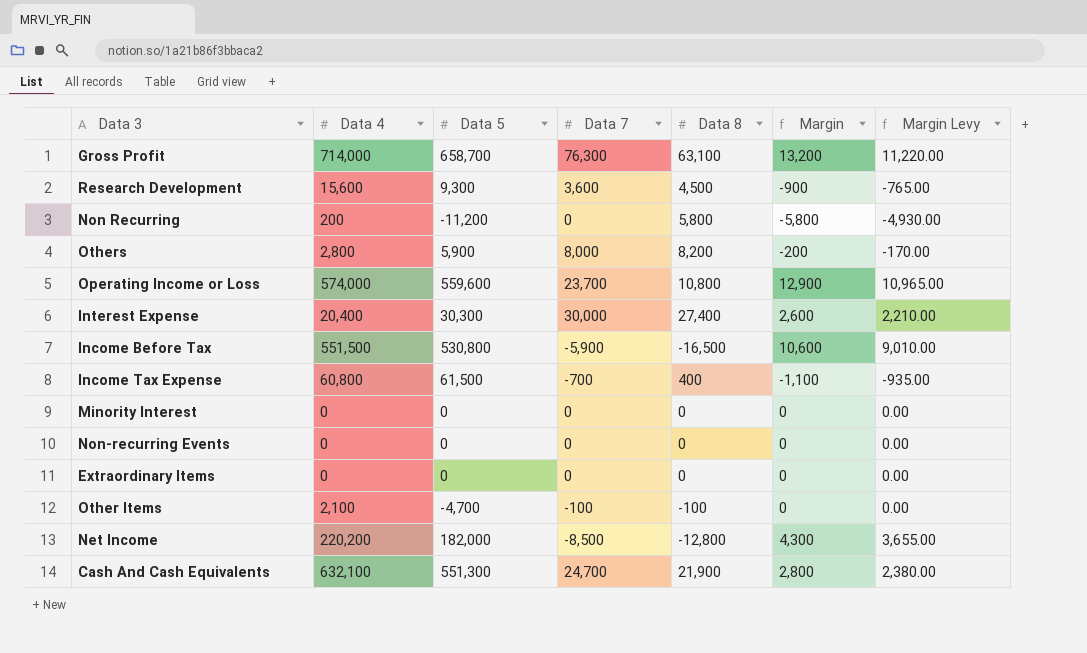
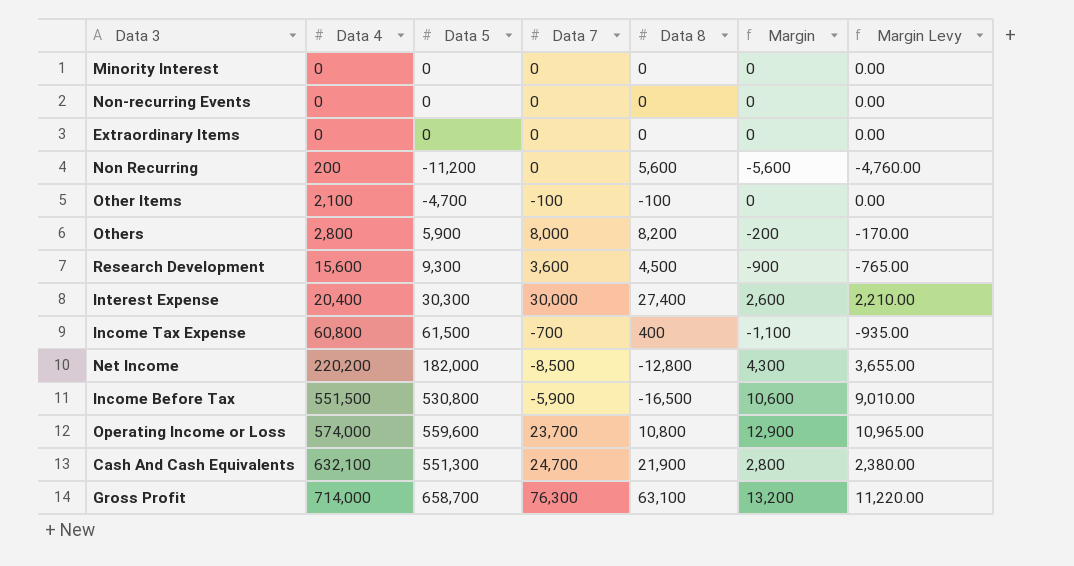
row order: none -> Data 4 ascending
Non Recurring | Data 8: 5,800 -> 5,600
Non Recurring | Margin: -5,800 -> -5,600
Non Recurring | Margin Levy: -4,930.00 -> -4,760.00

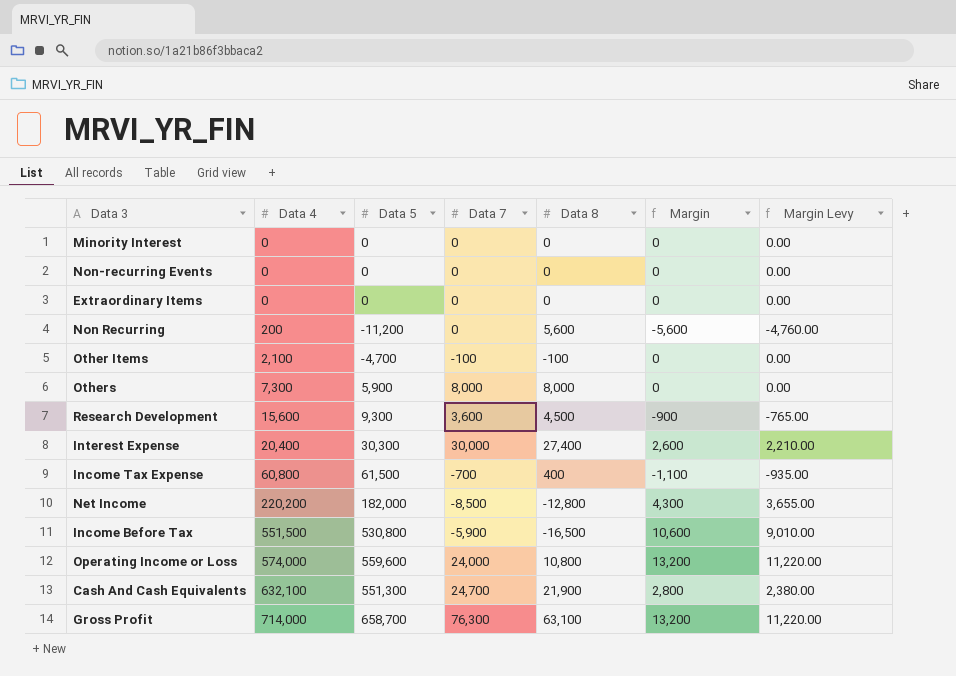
Others | Data 4: 2,800 -> 7,300
Others | Data 8: 8,200 -> 8,000
Others | Margin: -200 -> 0
Others | Margin Levy: -170.00 -> 0.00
Operating Income or Loss | Data 7: 23,700 -> 24,000
Operating Income or Loss | Margin: 12,900 -> 13,200
Operating Income or Loss | Margin Levy: 10,965.00 -> 11,220.00

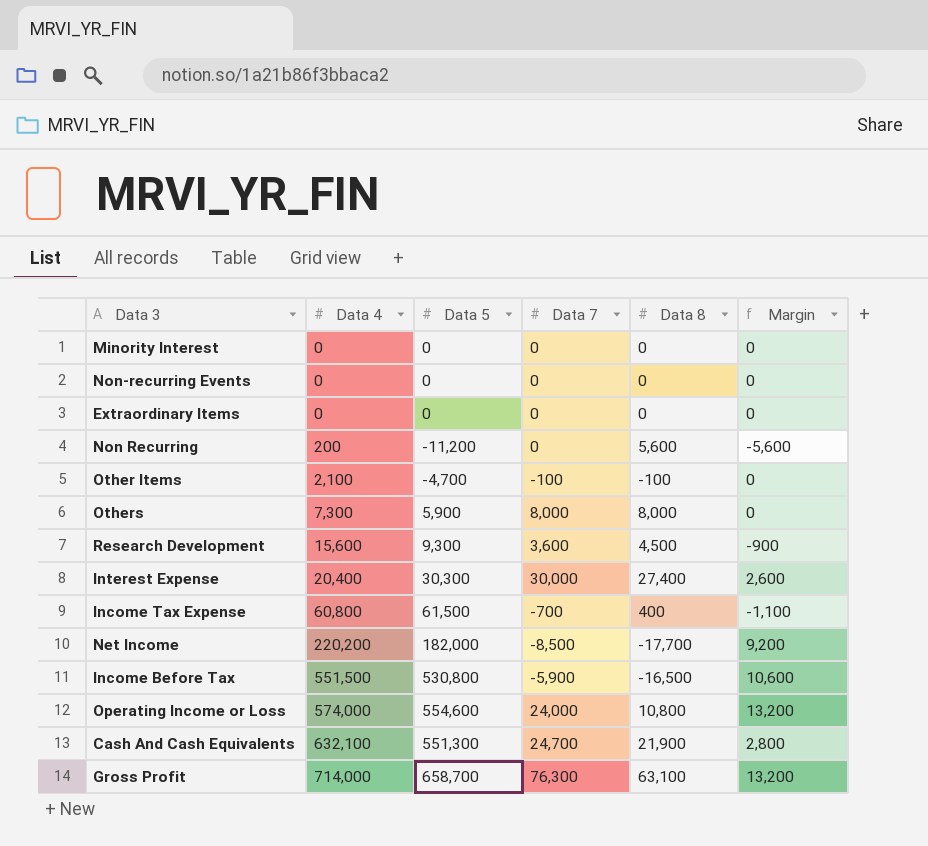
column Margin Levy | formula: [Margin] * 0.85 -> none
Net Income | Data 8: -12,800 -> -17,700
Net Income | Margin: 4,300 -> 9,200
Operating Income or Loss | Data 5: 559,600 -> 554,600

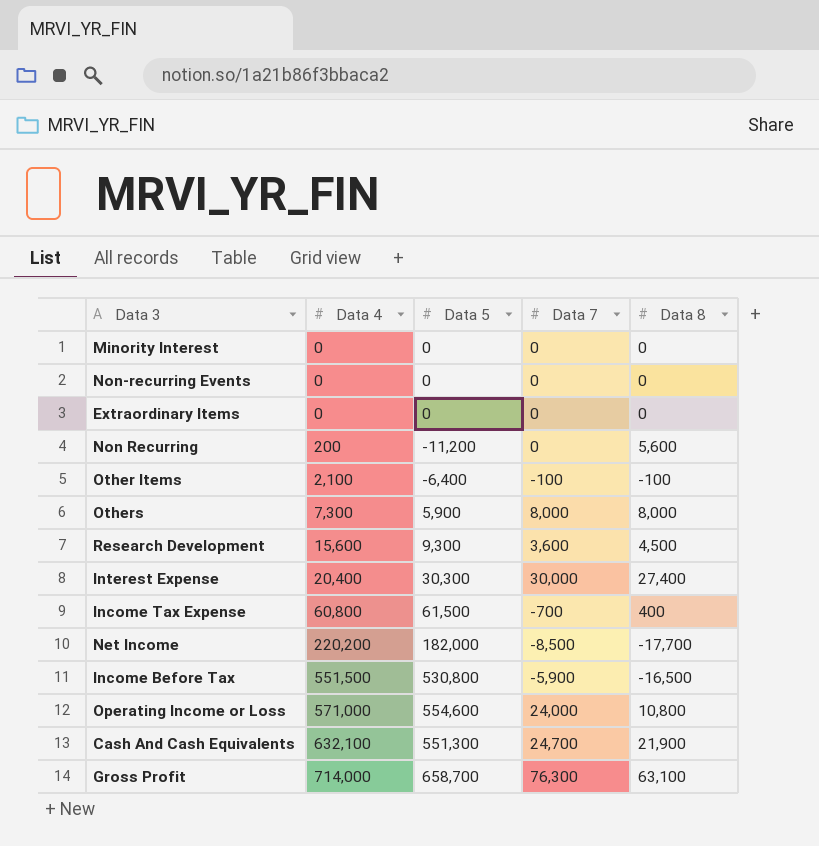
column Margin | formula: [Data 7] - [Data 8] -> none
Other Items | Data 5: -4,700 -> -6,400
Operating Income or Loss | Data 4: 574,000 -> 571,000

